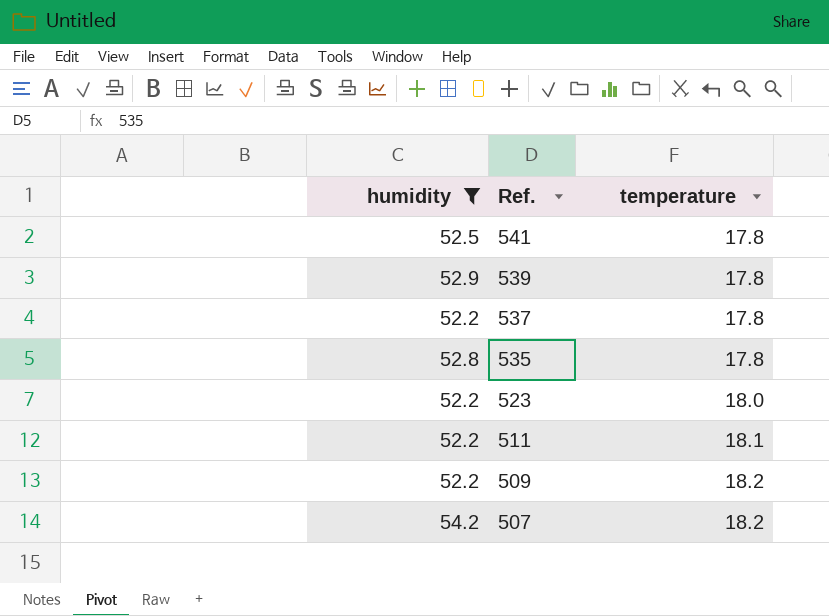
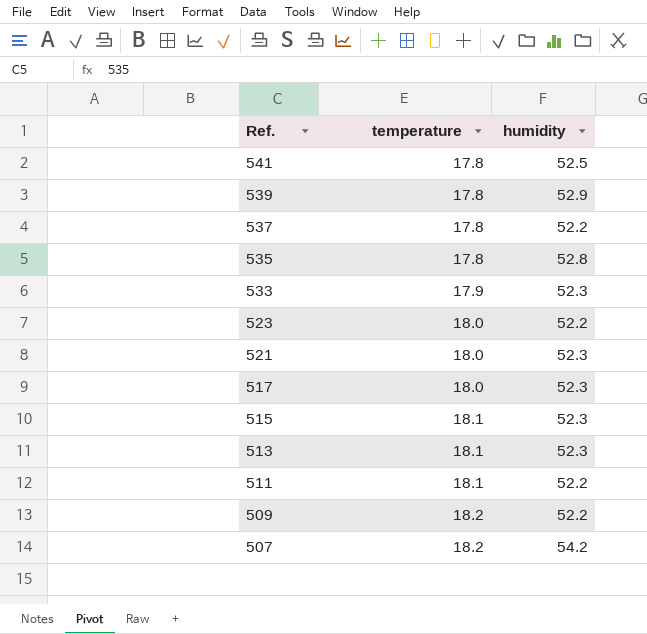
filter: humidity != 52.3 -> none
column humidity | position: 1 -> 3

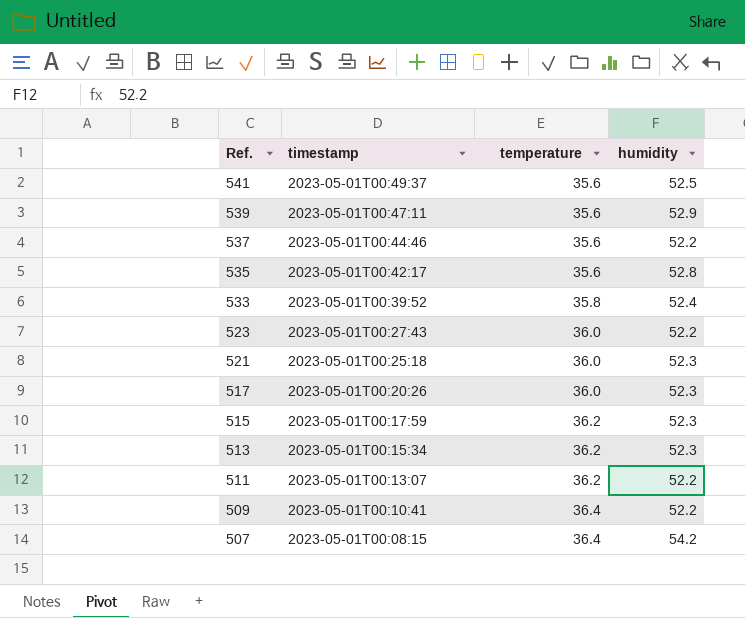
column timestamp | position: none -> 2
541 | temperature: 17.8 -> 35.6
539 | temperature: 17.8 -> 35.6
537 | temperature: 17.8 -> 35.6
535 | temperature: 17.8 -> 35.6
533 | temperature: 17.9 -> 35.8
533 | humidity: 52.3 -> 52.4
523 | temperature: 18.0 -> 36.0
521 | temperature: 18.0 -> 36.0
517 | temperature: 18.0 -> 36.0
515 | temperature: 18.1 -> 36.2
513 | temperature: 18.1 -> 36.2
511 | temperature: 18.1 -> 36.2
509 | temperature: 18.2 -> 36.4
507 | temperature: 18.2 -> 36.4

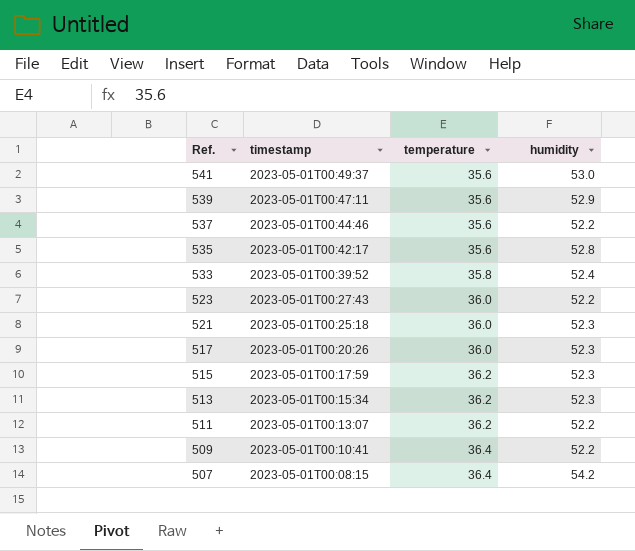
541 | humidity: 52.5 -> 53.0

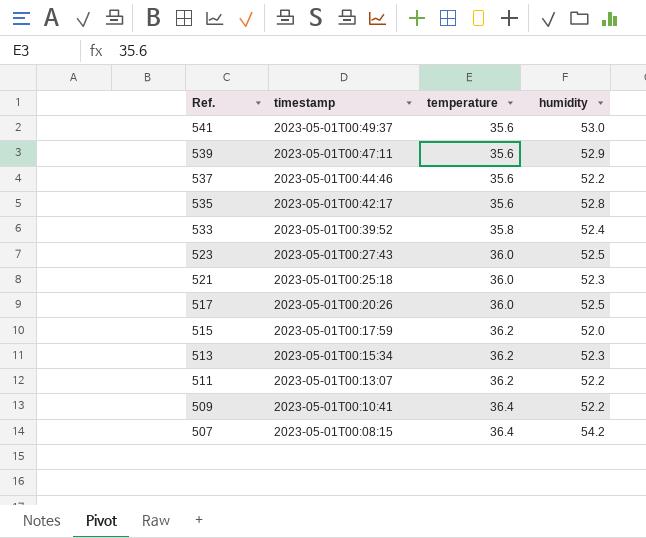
523 | humidity: 52.2 -> 52.5
517 | humidity: 52.3 -> 52.5
515 | humidity: 52.3 -> 52.0

